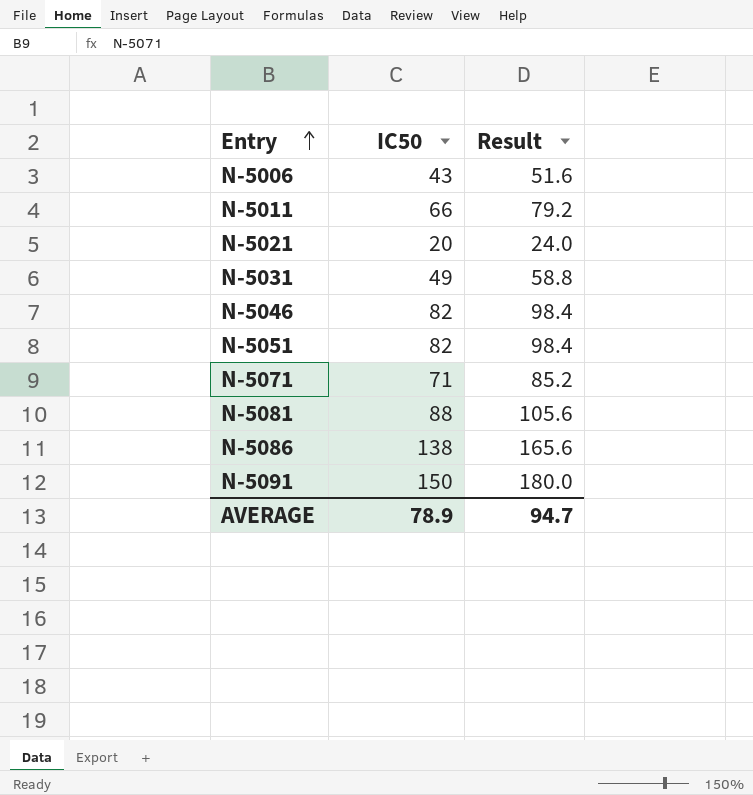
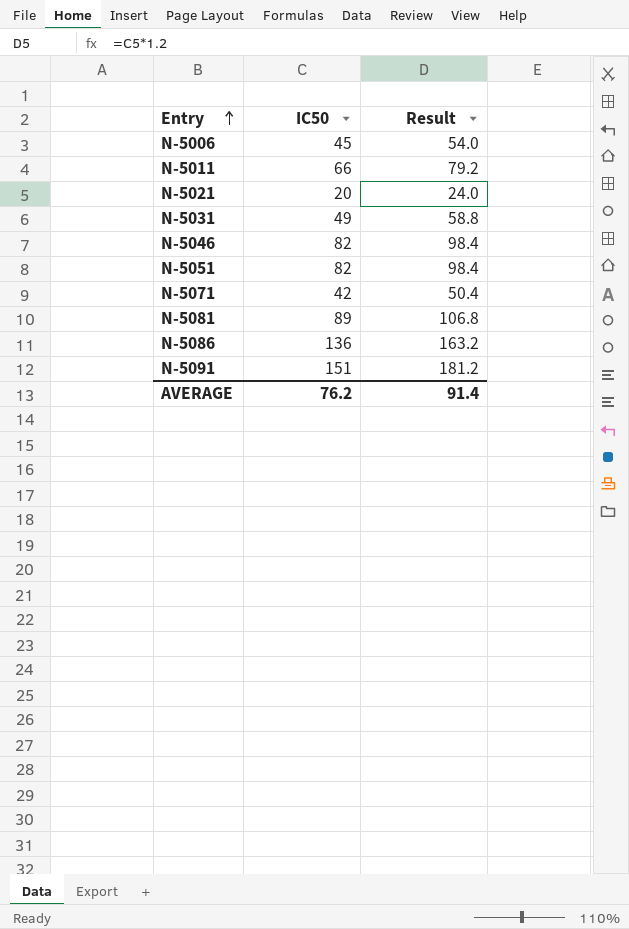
N-5006 | IC50: 43 -> 45
N-5006 | Result: 51.6 -> 54.0
N-5071 | IC50: 71 -> 42
N-5071 | Result: 85.2 -> 50.4
N-5081 | IC50: 88 -> 89
N-5081 | Result: 105.6 -> 106.8
N-5086 | IC50: 138 -> 136
N-5086 | Result: 165.6 -> 163.2
N-5091 | IC50: 150 -> 151
N-5091 | Result: 180.0 -> 181.2
AVERAGE | IC50: 78.9 -> 76.2
AVERAGE | Result: 94.7 -> 91.4

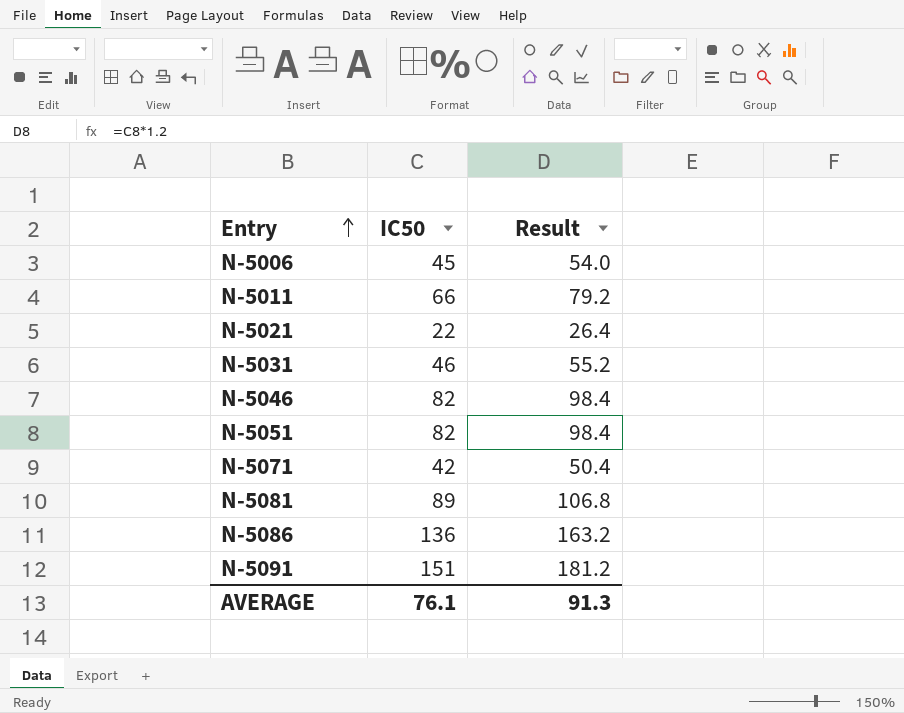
N-5021 | IC50: 20 -> 22
N-5021 | Result: 24.0 -> 26.4
N-5031 | IC50: 49 -> 46
N-5031 | Result: 58.8 -> 55.2
AVERAGE | IC50: 76.2 -> 76.1
AVERAGE | Result: 91.4 -> 91.3

